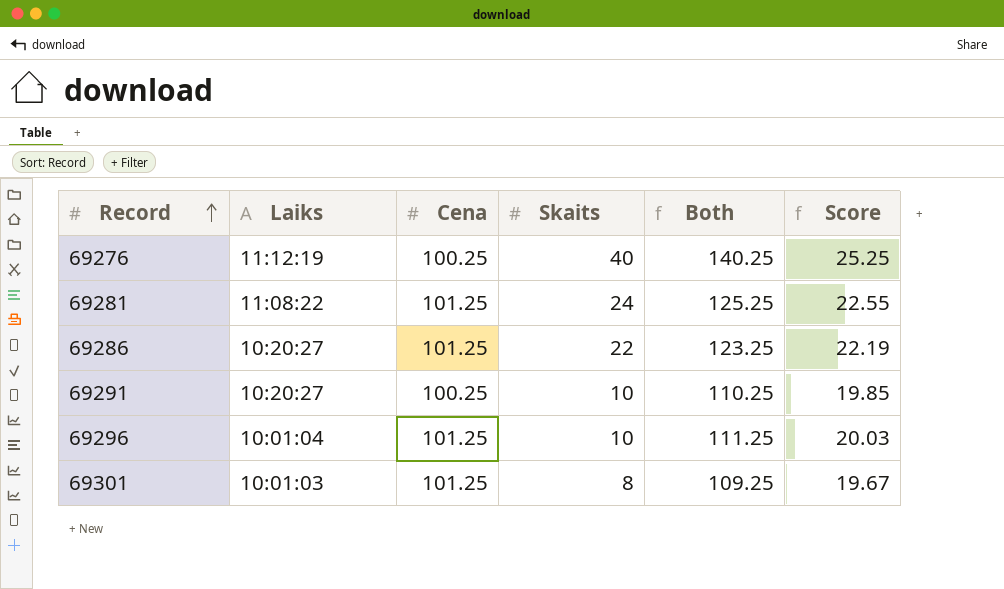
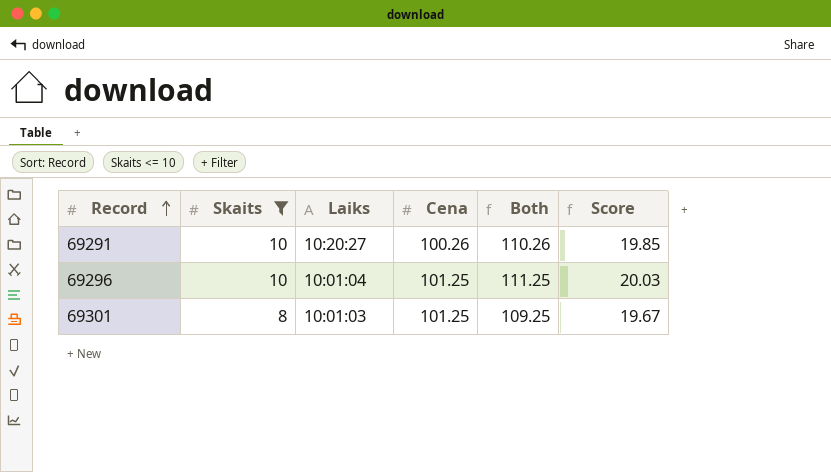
filter: none -> Skaits <= 10
column Skaits | position: 4 -> 2
69291 | Cena: 100.25 -> 100.26
69291 | Both: 110.25 -> 110.26

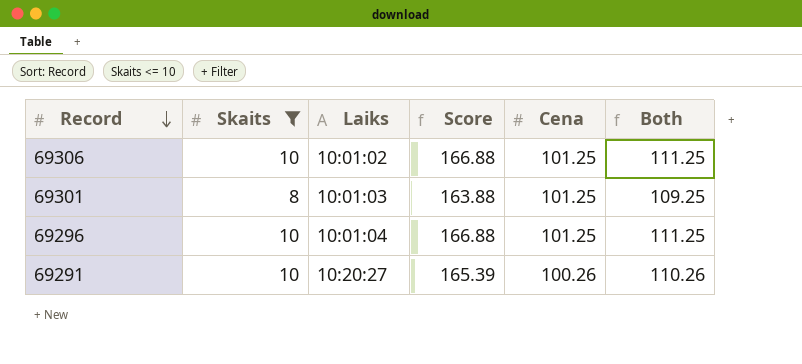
row order: Record ascending -> Record descending
column Score | formula: [Both] * 0.18 -> [Both] * 1.5
column Score | position: 6 -> 4
row 69306: none -> 10 | 10:01:02 | 166.88 | 101.25 | 111.25

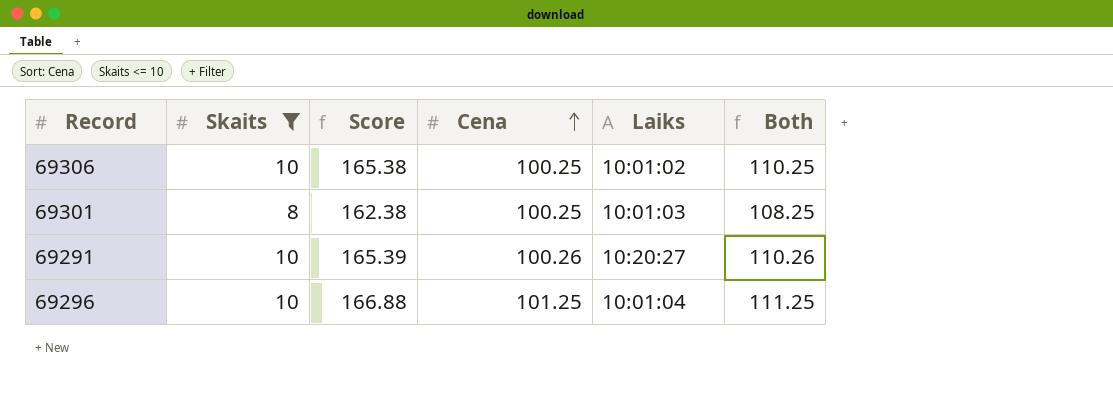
row order: Record descending -> Cena ascending
column Laiks | position: 3 -> 5
69306 | Score: 166.88 -> 165.38
69306 | Cena: 101.25 -> 100.25
69306 | Both: 111.25 -> 110.25
69301 | Score: 163.88 -> 162.38
69301 | Cena: 101.25 -> 100.25
69301 | Both: 109.25 -> 108.25

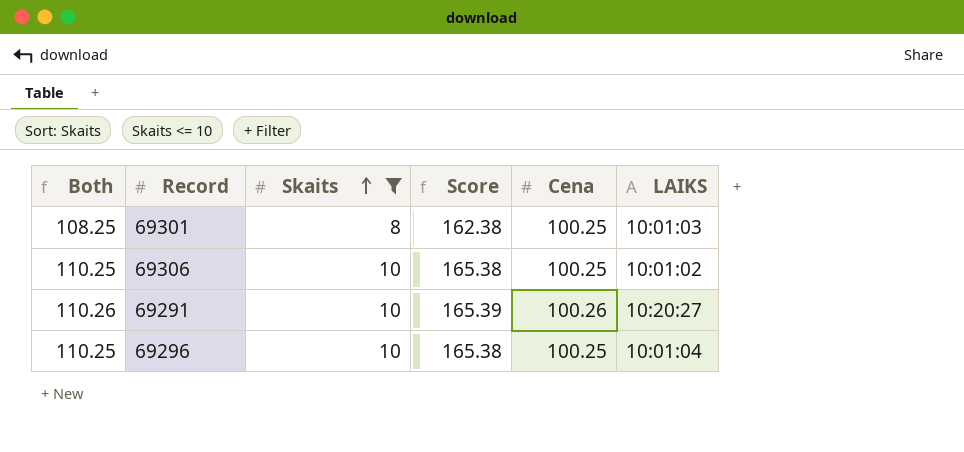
row order: Cena ascending -> Skaits ascending
column Both | position: 6 -> 1
column name: Laiks -> LAIKS
69296 | Both: 111.25 -> 110.25
69296 | Score: 166.88 -> 165.38
69296 | Cena: 101.25 -> 100.25

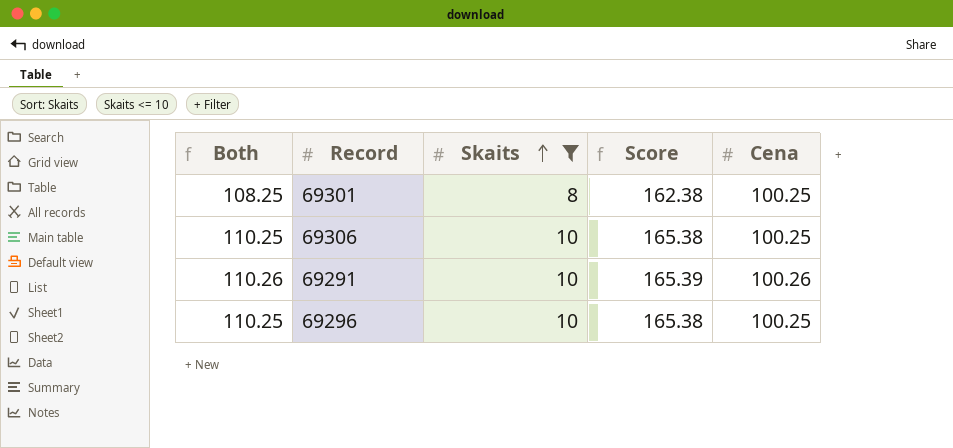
column LAIKS | position: 6 -> none

